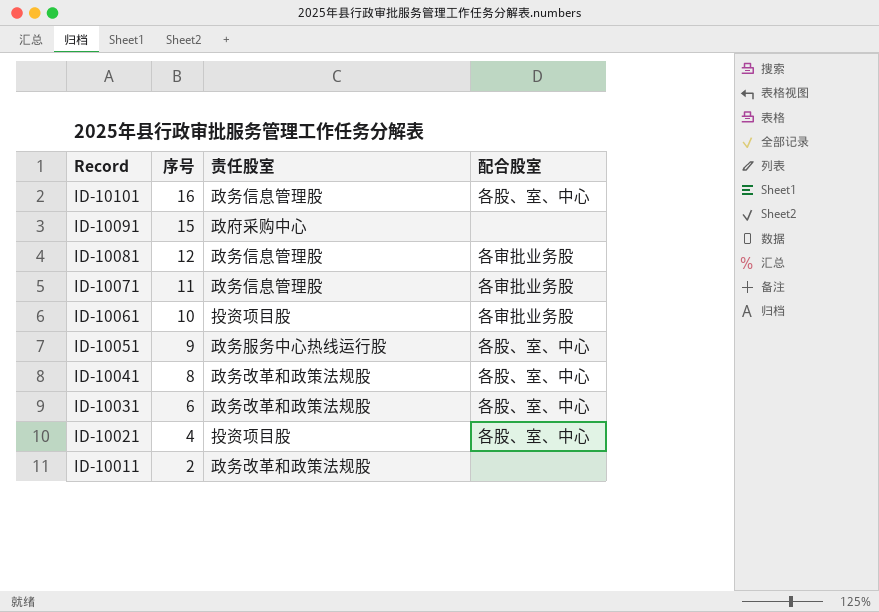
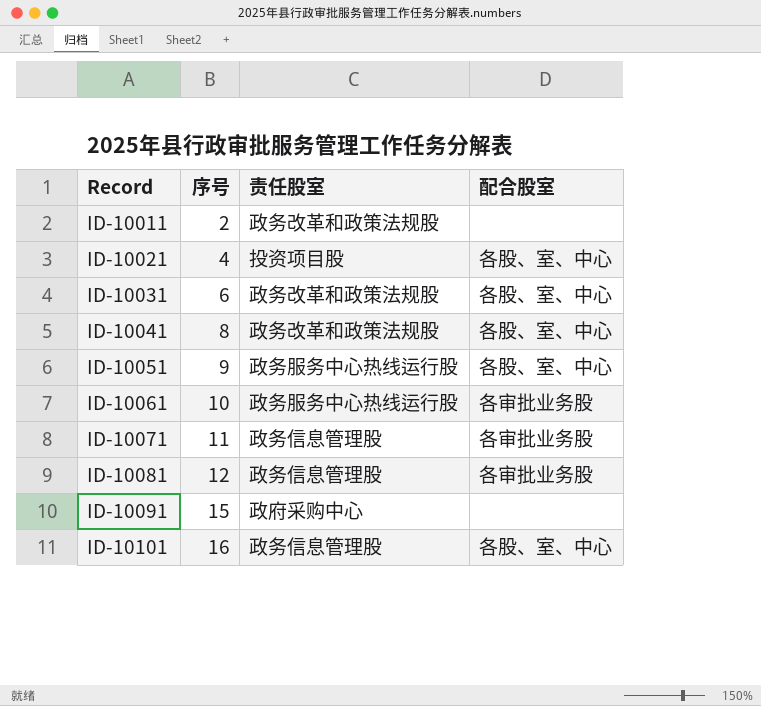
row order: Record descending -> Record ascending
ID-10061 | 责任股室: 投资项目股 -> 政务服务中心热线运行股

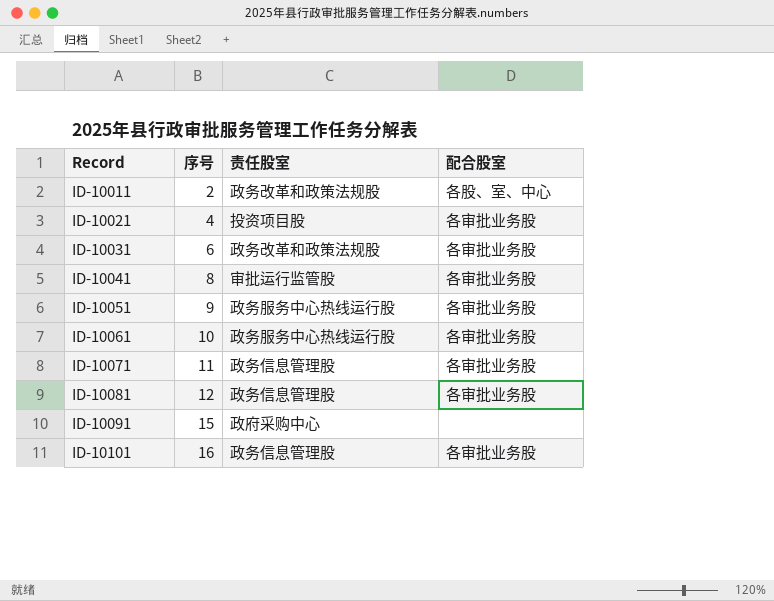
ID-10011 | 配合股室: none -> 各股、室、中心
ID-10021 | 配合股室: 各股、室、中心 -> 各审批业务股
ID-10031 | 配合股室: 各股、室、中心 -> 各审批业务股
ID-10041 | 责任股室: 政务改革和政策法规股 -> 审批运行监管股
ID-10041 | 配合股室: 各股、室、中心 -> 各审批业务股
ID-10051 | 配合股室: 各股、室、中心 -> 各审批业务股
ID-10101 | 配合股室: 各股、室、中心 -> 各审批业务股

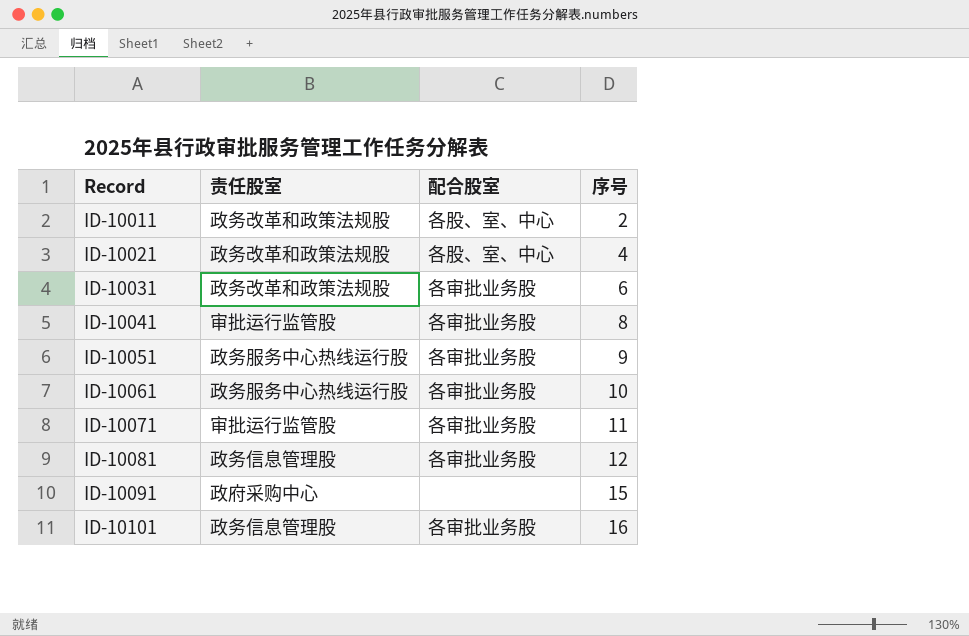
column 序号 | position: 2 -> 4
ID-10021 | 责任股室: 投资项目股 -> 政务改革和政策法规股
ID-10021 | 配合股室: 各审批业务股 -> 各股、室、中心
ID-10071 | 责任股室: 政务信息管理股 -> 审批运行监管股

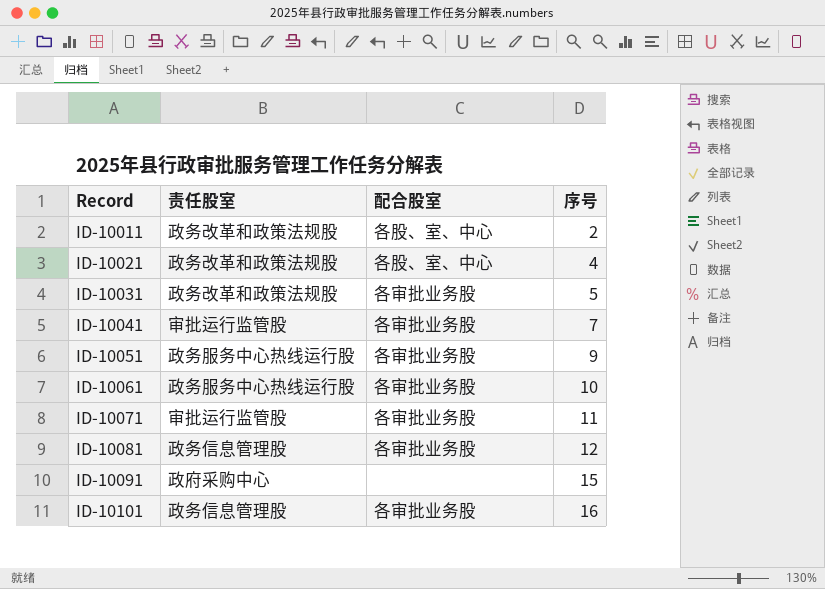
ID-10031 | 序号: 6 -> 5
ID-10041 | 序号: 8 -> 7

